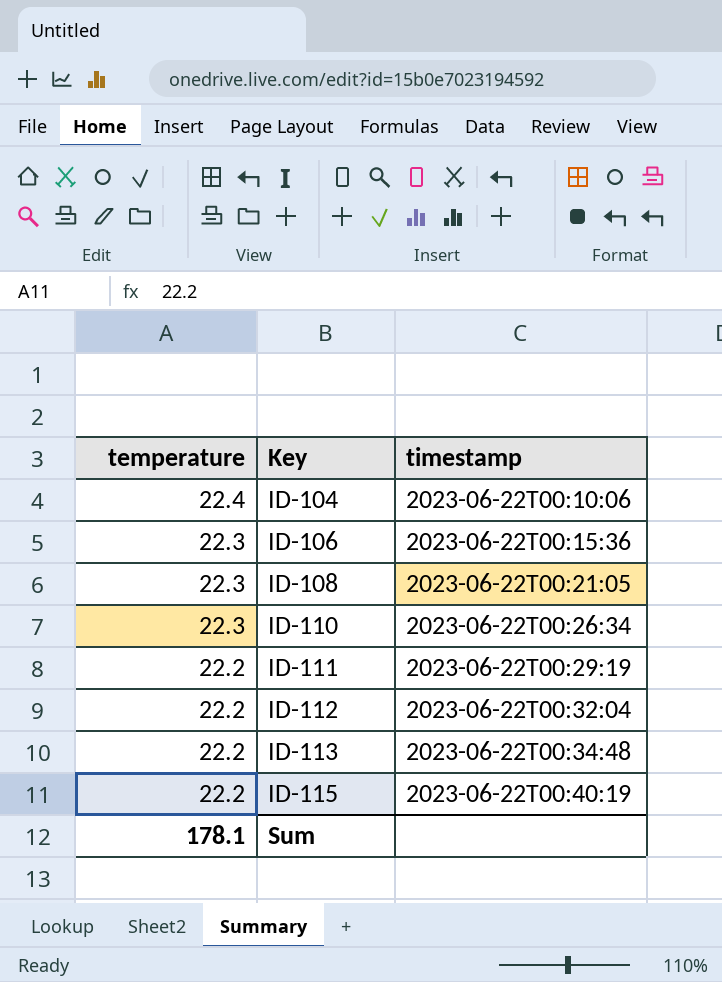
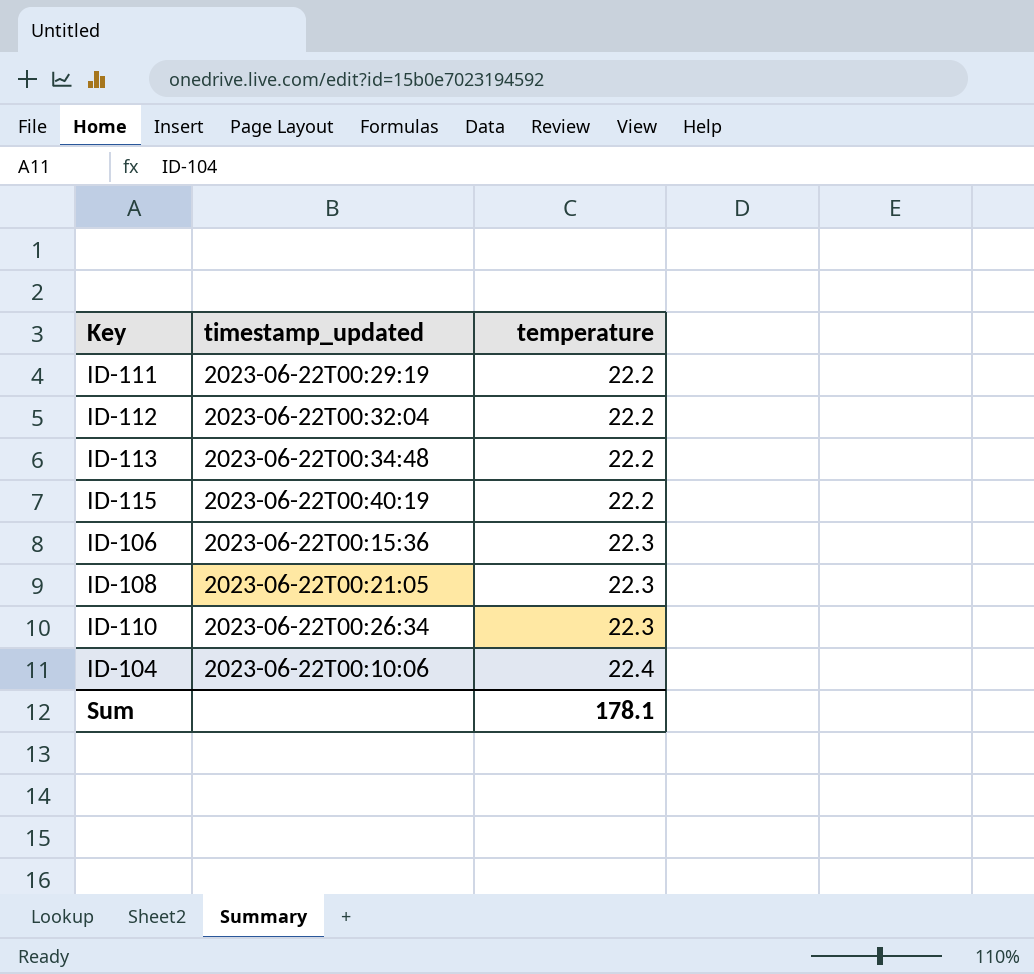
row order: temperature descending -> temperature ascending
column name: timestamp -> timestamp_updated
column temperature | position: 1 -> 3

